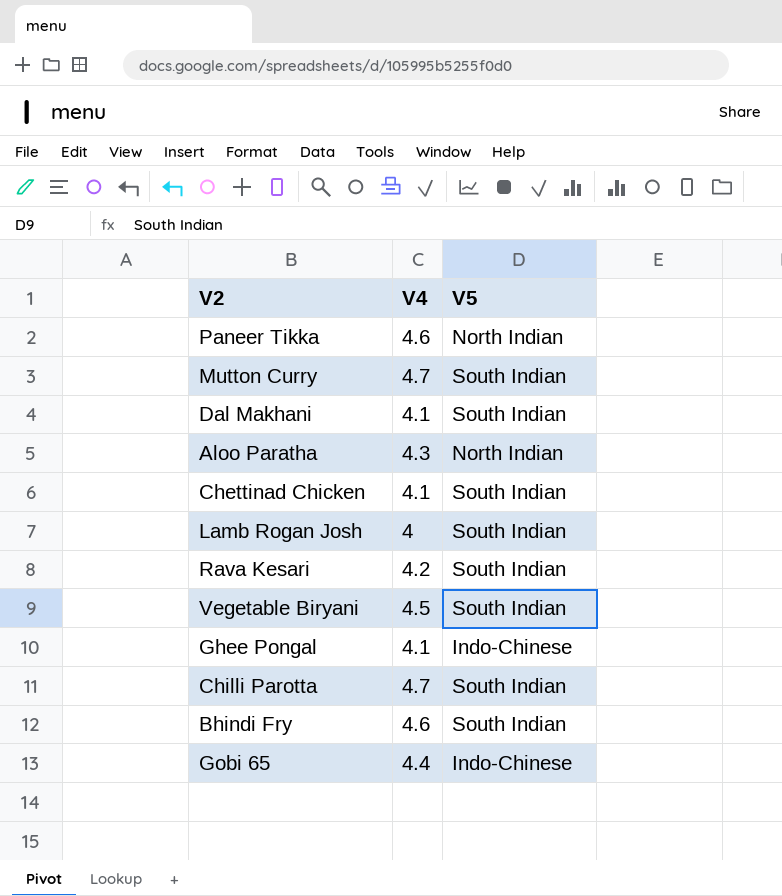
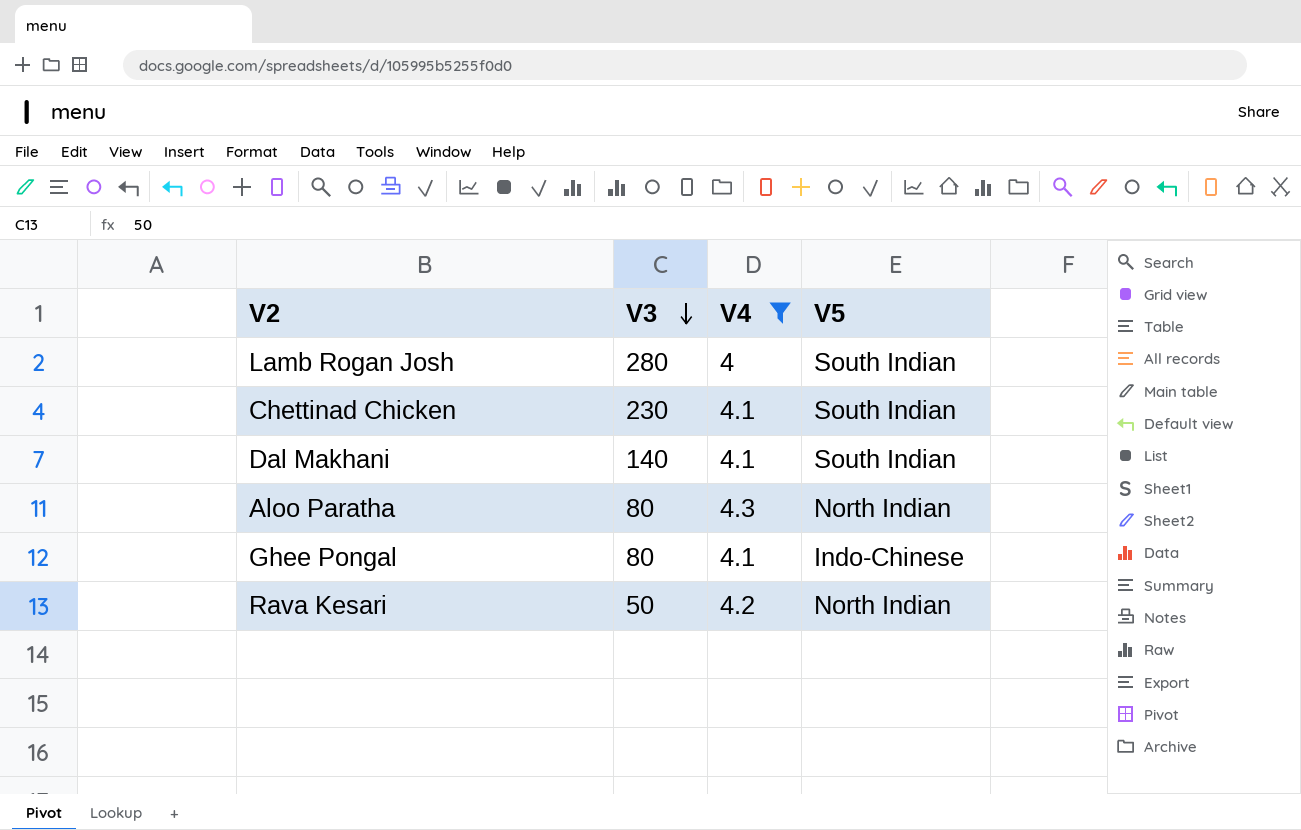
filter: none -> V4 <= 4.3
row order: none -> V3 descending
column V3 | position: none -> 2
Rava Kesari | V5: South Indian -> North Indian

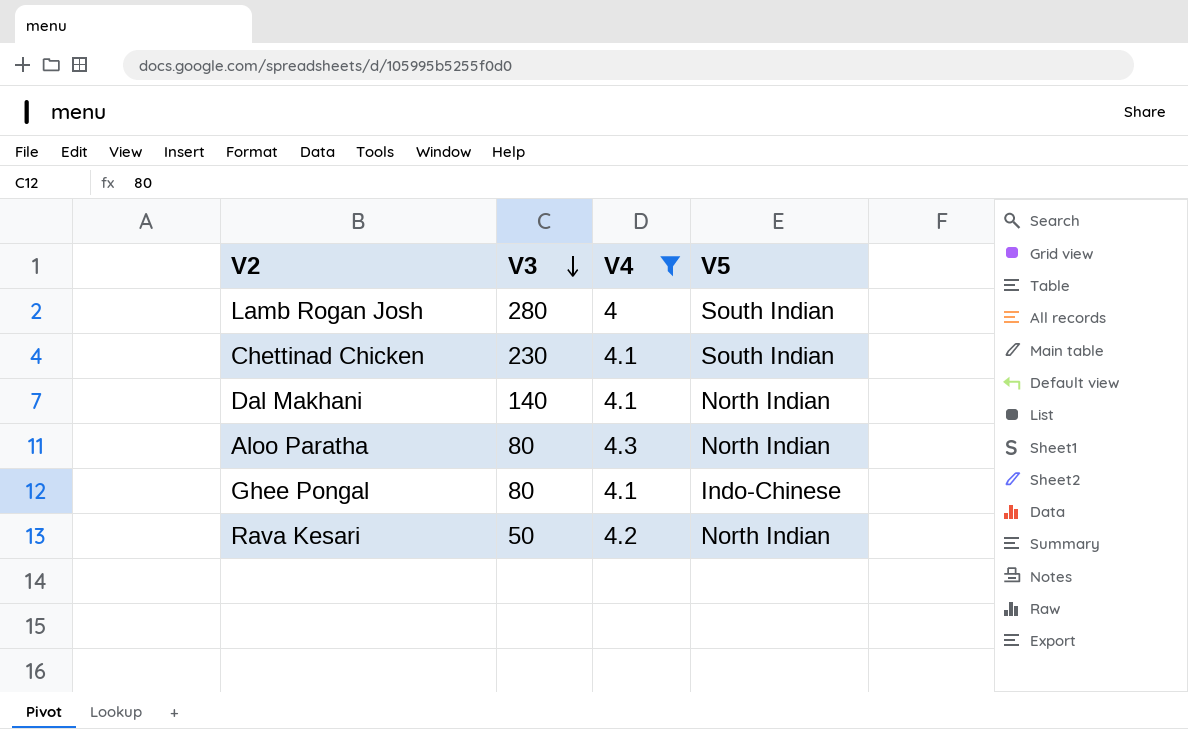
Dal Makhani | V5: South Indian -> North Indian

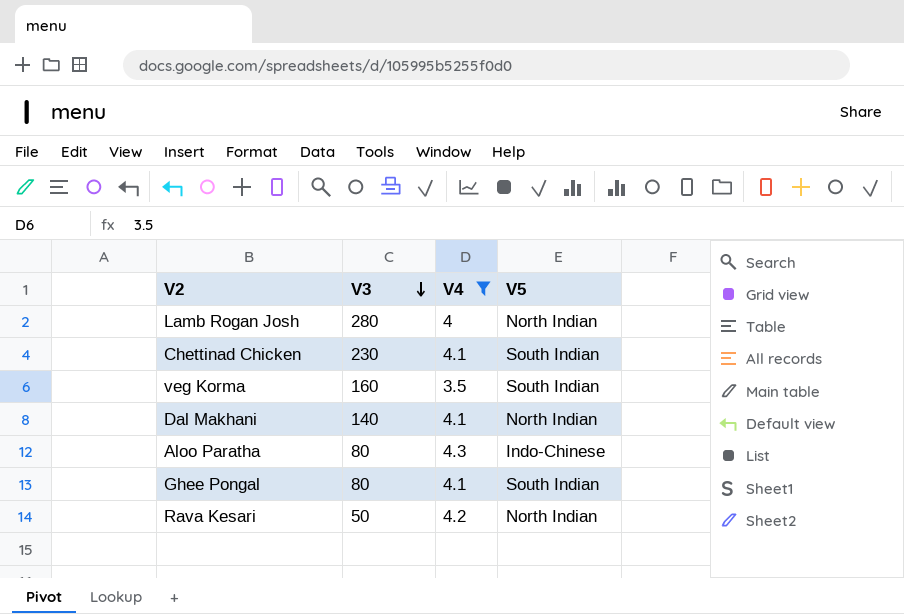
Lamb Rogan Josh | V5: South Indian -> North Indian
row veg Korma: none -> 160 | 3.5 | South Indian
Aloo Paratha | V5: North Indian -> Indo-Chinese
Ghee Pongal | V5: Indo-Chinese -> South Indian

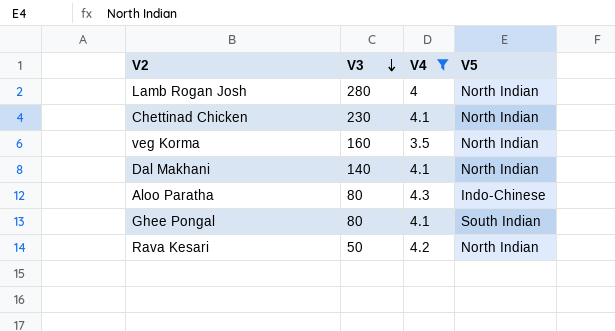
Chettinad Chicken | V5: South Indian -> North Indian
veg Korma | V5: South Indian -> North Indian

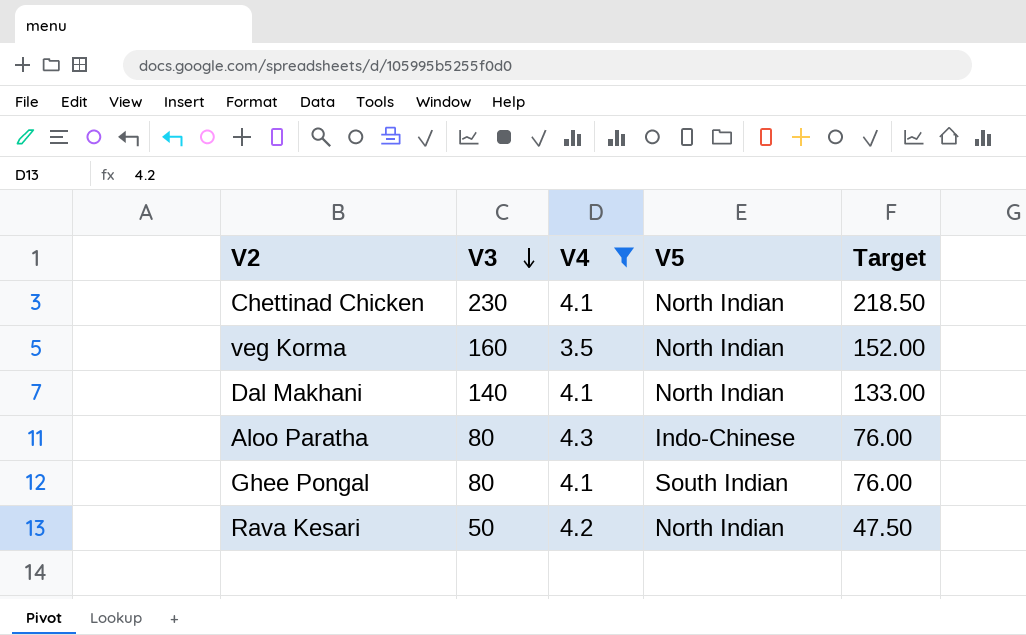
column Target | formula: none -> [V3] * 0.95
row Lamb Rogan Josh: 280 | 4 | North Indian -> none

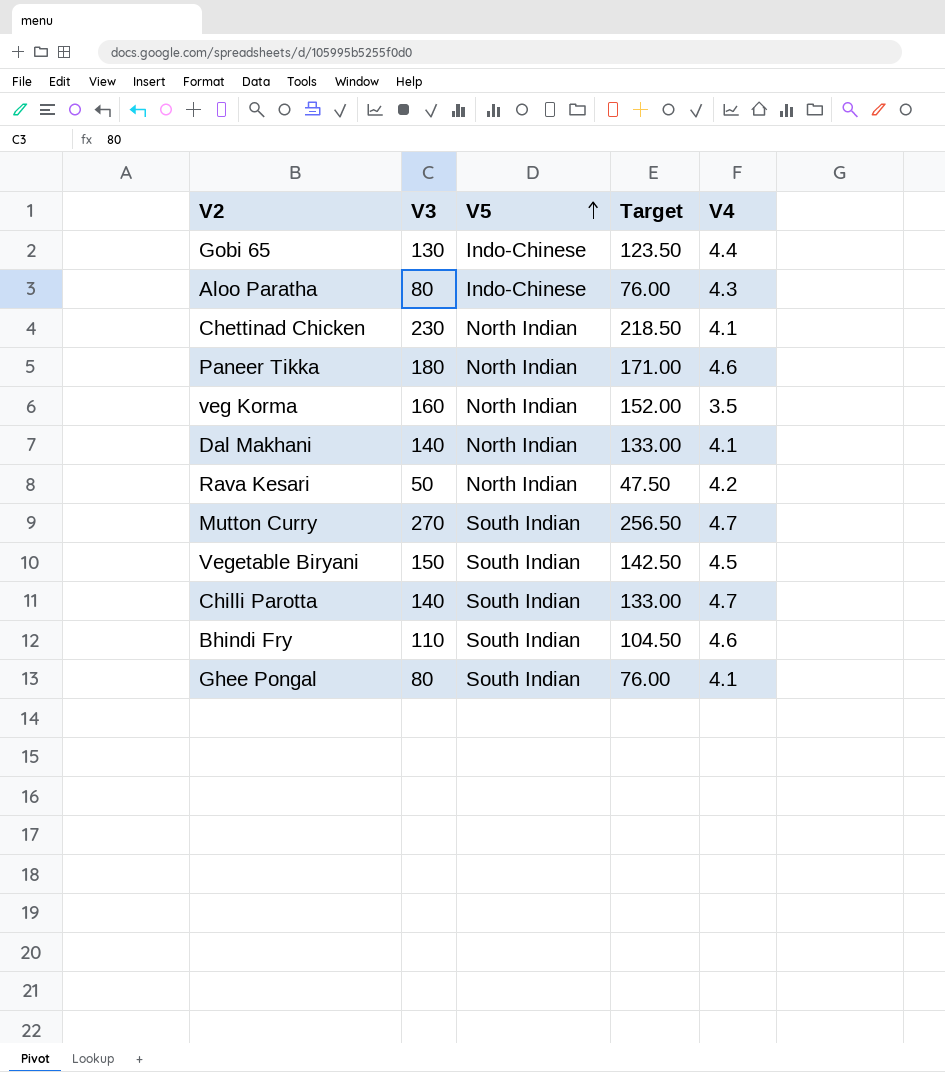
filter: V4 <= 4.3 -> none
row order: V3 descending -> V5 ascending
column V4 | position: 3 -> 5

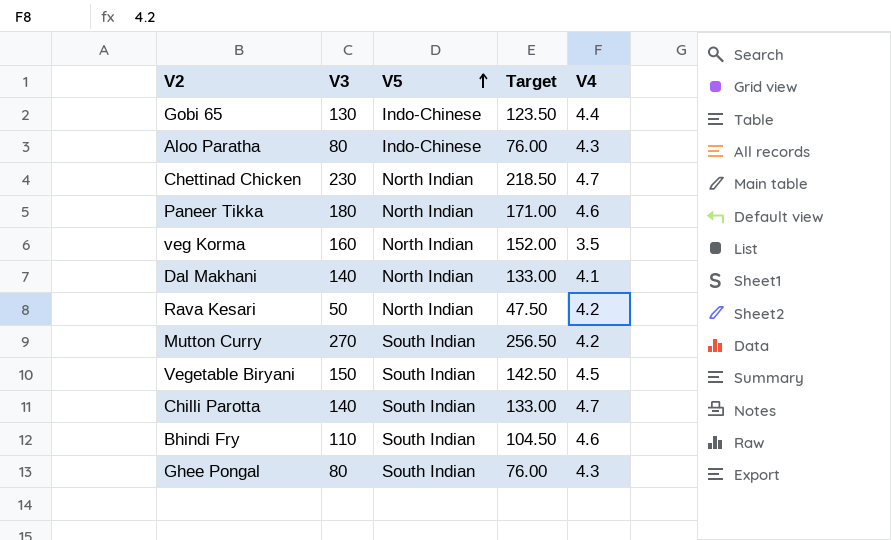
Chettinad Chicken | V4: 4.1 -> 4.7
Mutton Curry | V4: 4.7 -> 4.2
Ghee Pongal | V4: 4.1 -> 4.3

